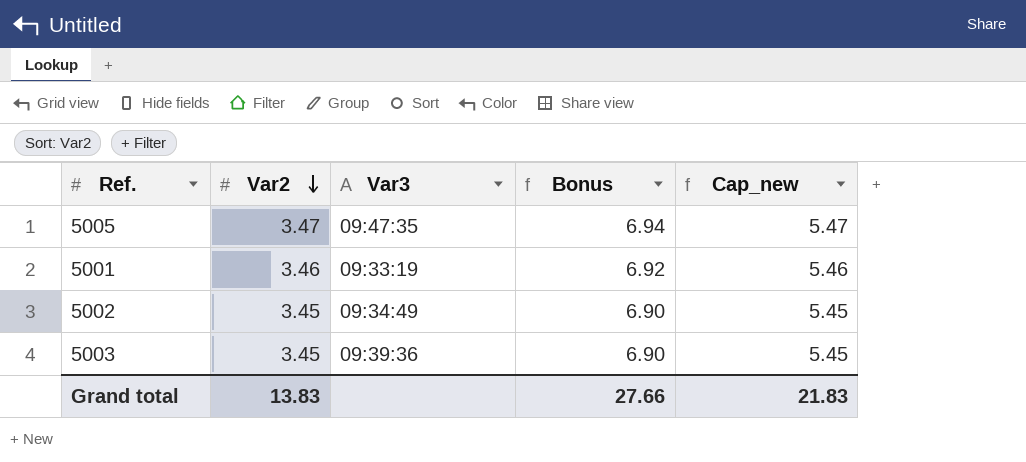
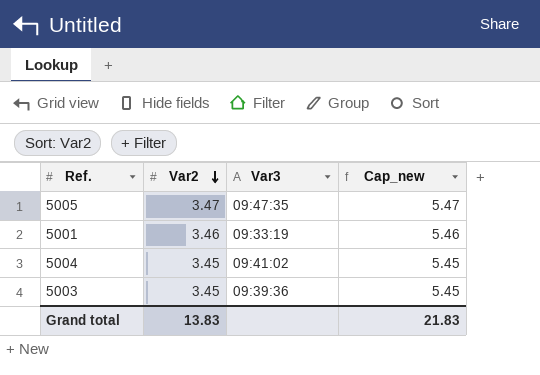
column Bonus | formula: [Var2] * 2 -> none
row 5002: 3.45 | 09:34:49 | 6.90 | 5.45 -> none
row 5004: none -> 3.45 | 09:41:02 | 5.45

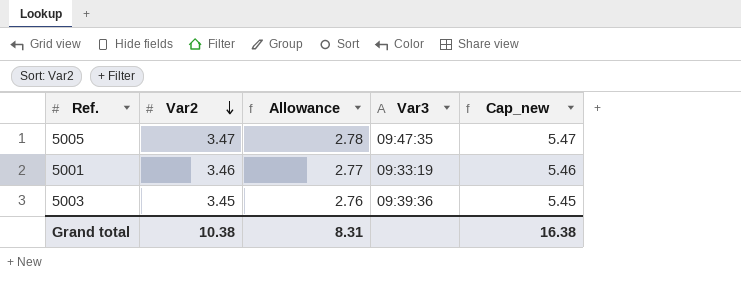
column Allowance | formula: none -> [Var2] * 0.8
row 5004: 3.45 | 09:41:02 | 5.45 -> none
Grand total | Var2: 13.83 -> 10.38
Grand total | Cap_new: 21.83 -> 16.38

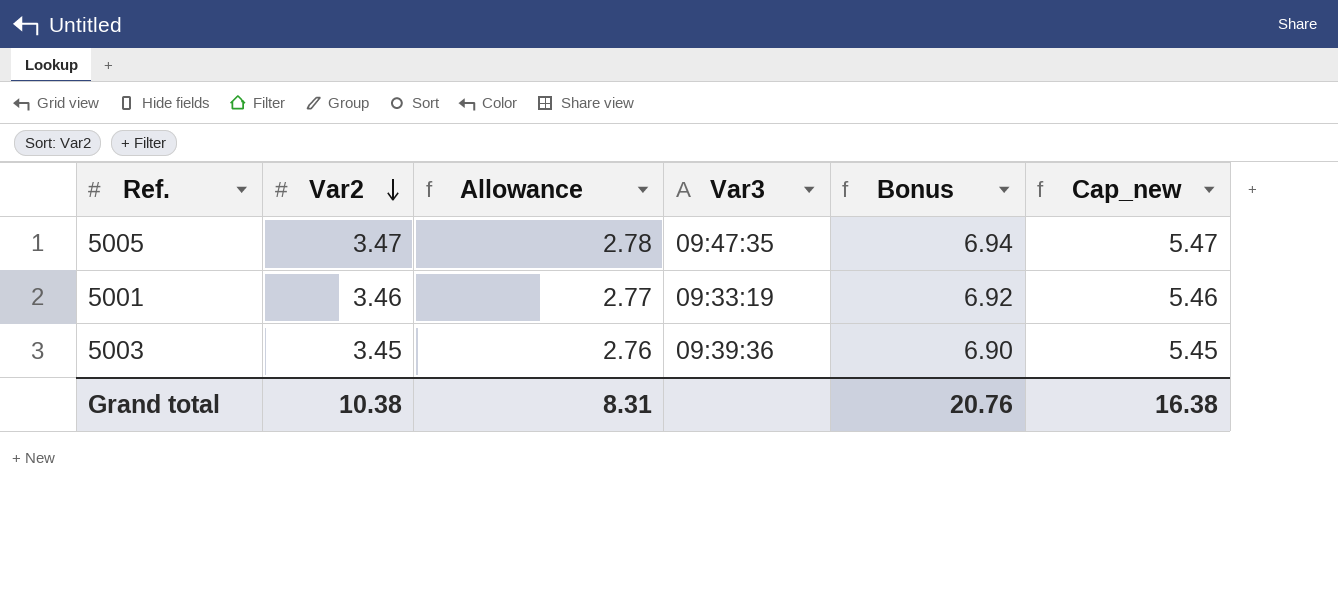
column Bonus | formula: none -> [Var2] * 2

